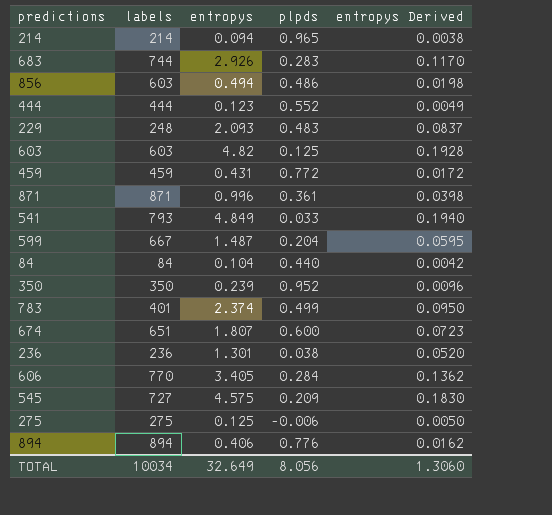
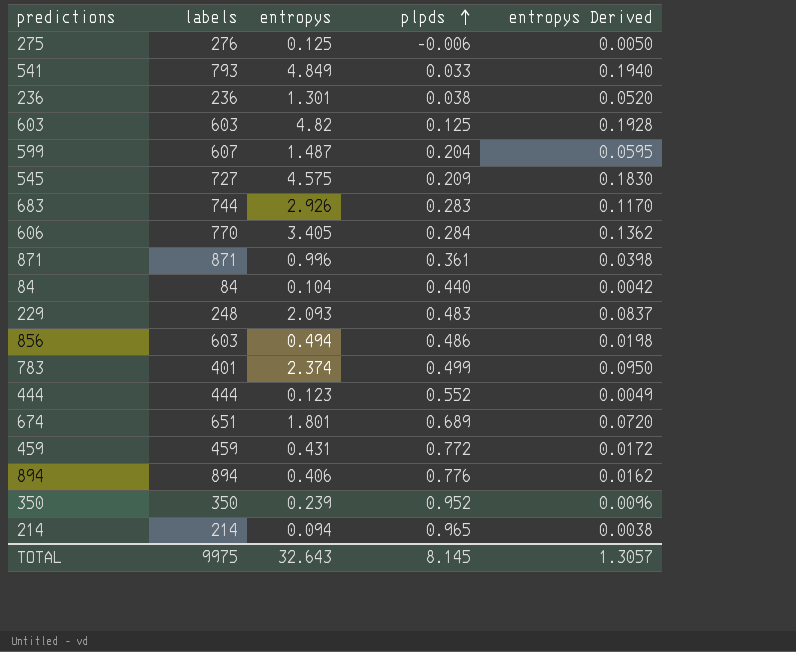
row order: none -> plpds ascending
275 | labels: 275 -> 276
599 | labels: 667 -> 607
674 | entropys: 1.807 -> 1.801
674 | plpds: 0.600 -> 0.689
674 | entropys Derived: 0.0723 -> 0.0720
TOTAL | labels: 10034 -> 9975
TOTAL | entropys: 32.649 -> 32.643
TOTAL | plpds: 8.056 -> 8.145
TOTAL | entropys Derived: 1.3060 -> 1.3057

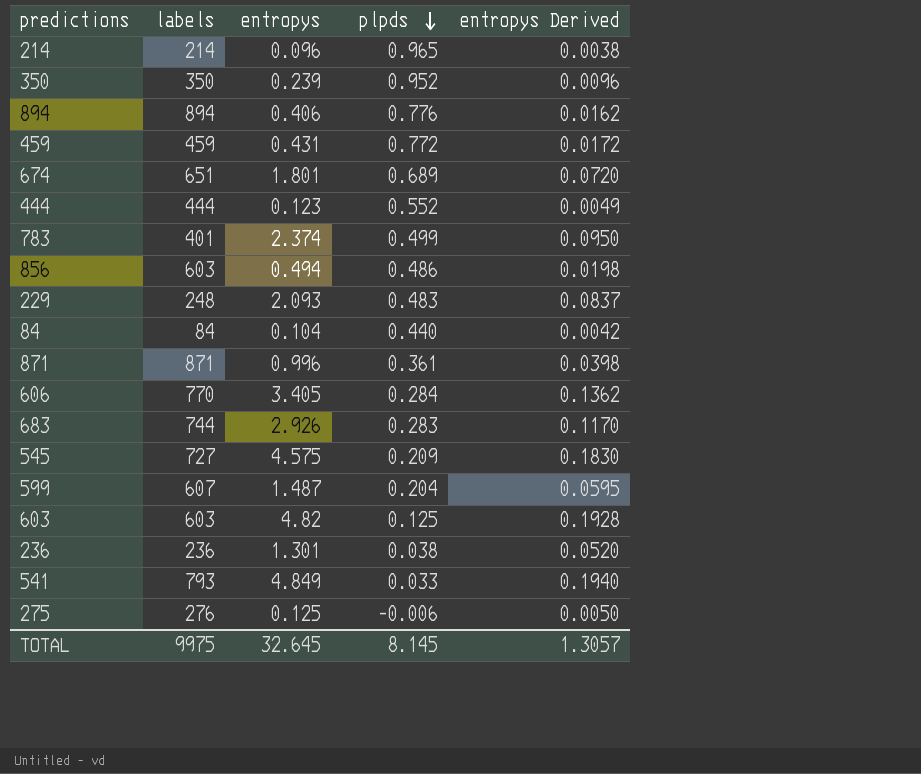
row order: plpds ascending -> plpds descending
214 | entropys: 0.094 -> 0.096
TOTAL | entropys: 32.643 -> 32.645

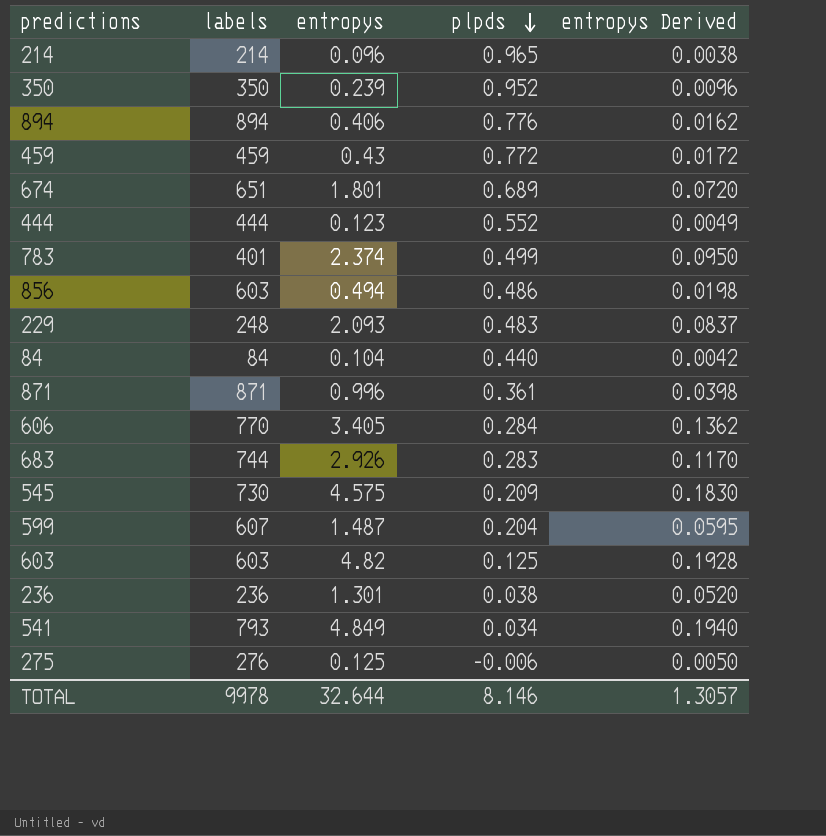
459 | entropys: 0.431 -> 0.43
545 | labels: 727 -> 730
541 | plpds: 0.033 -> 0.034
TOTAL | labels: 9975 -> 9978
TOTAL | entropys: 32.645 -> 32.644
TOTAL | plpds: 8.145 -> 8.146

